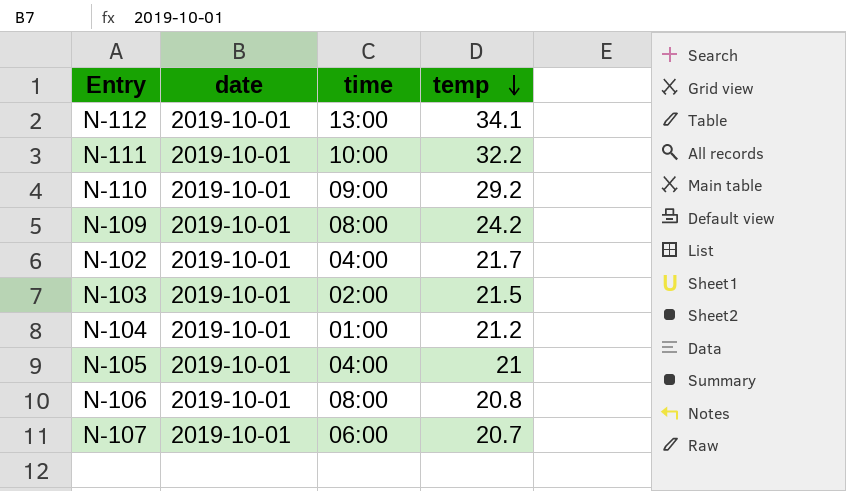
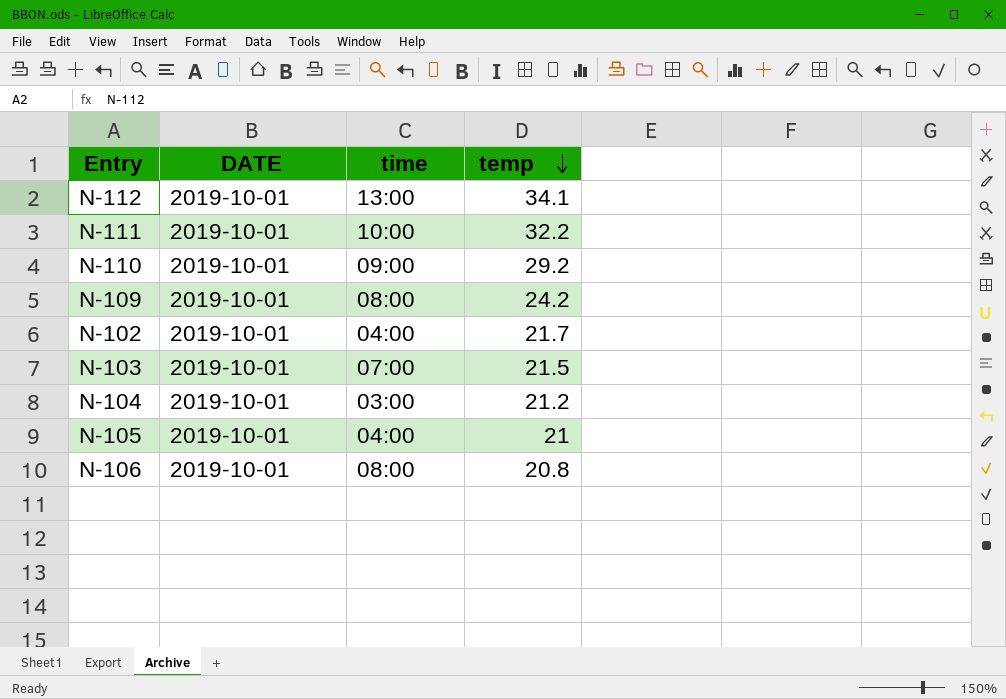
column name: date -> DATE
row N-107: 2019-10-01 | 06:00 | 20.7 -> none
N-103 | time: 02:00 -> 07:00
N-104 | time: 01:00 -> 03:00

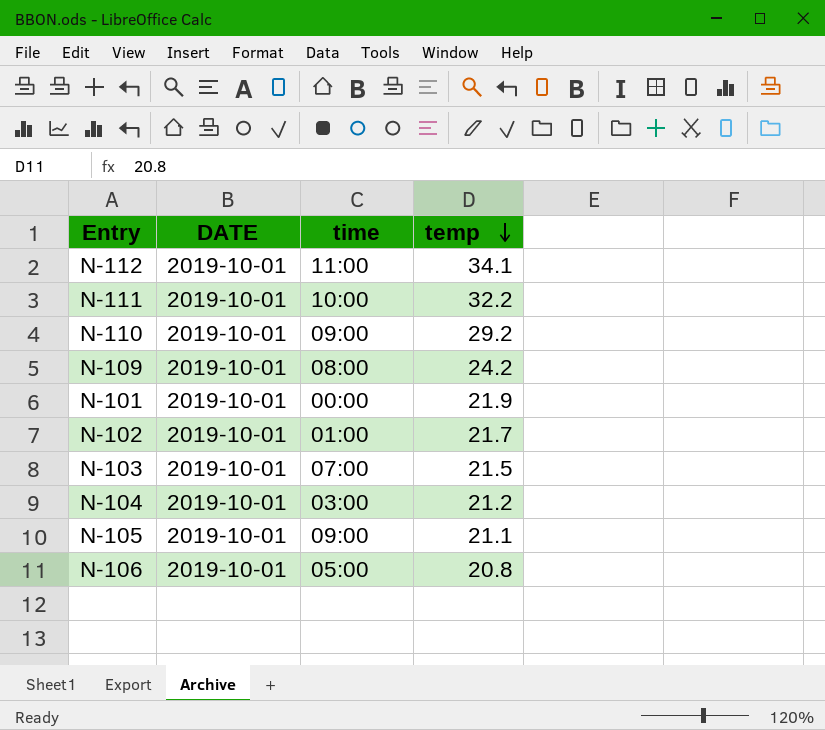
N-112 | time: 13:00 -> 11:00
row N-101: none -> 2019-10-01 | 00:00 | 21.9
N-102 | time: 04:00 -> 01:00
N-105 | time: 04:00 -> 09:00
N-105 | temp: 21 -> 21.1
N-106 | time: 08:00 -> 05:00

